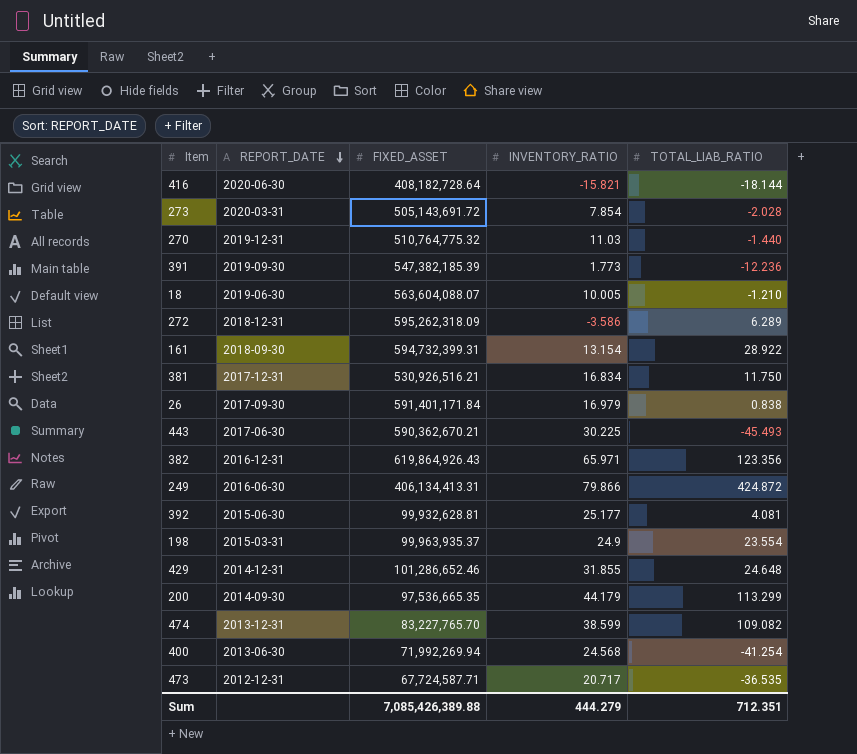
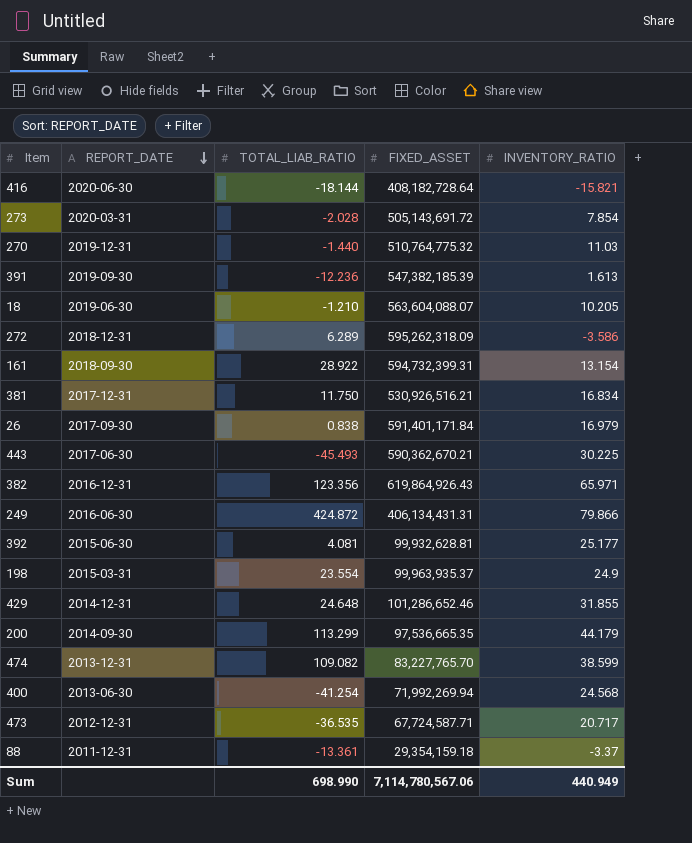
column TOTAL_LIAB_RATIO | position: 5 -> 3
391 | INVENTORY_RATIO: 1.773 -> 1.613
18 | INVENTORY_RATIO: 10.005 -> 10.205
249 | FIXED_ASSET: 406,134,413.31 -> 406,134,431.31
row 88: none -> 2011-12-31 | -13.361 | 29,354,159.18 | -3.37
Sum | TOTAL_LIAB_RATIO: 712.351 -> 698.990
Sum | FIXED_ASSET: 7,085,426,389.88 -> 7,114,780,567.06
Sum | INVENTORY_RATIO: 444.279 -> 440.949

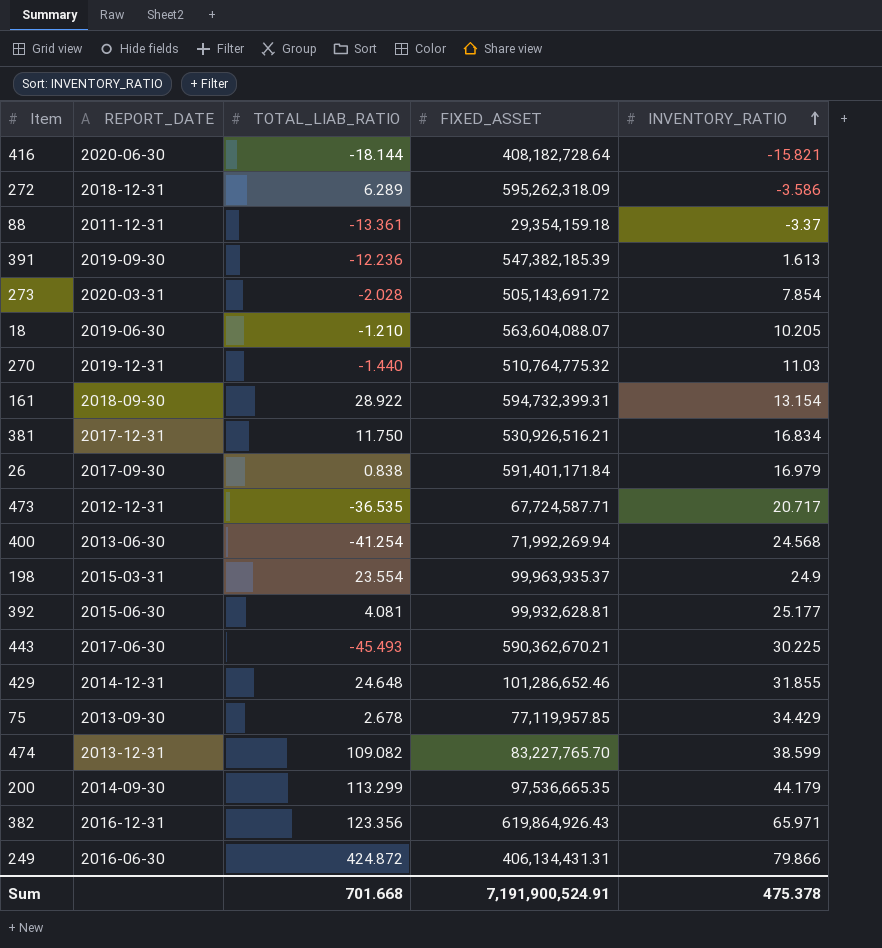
row order: REPORT_DATE descending -> INVENTORY_RATIO ascending
row 75: none -> 2013-09-30 | 2.678 | 77,119,957.85 | 34.429
Sum | TOTAL_LIAB_RATIO: 698.990 -> 701.668
Sum | FIXED_ASSET: 7,114,780,567.06 -> 7,191,900,524.91
Sum | INVENTORY_RATIO: 440.949 -> 475.378

